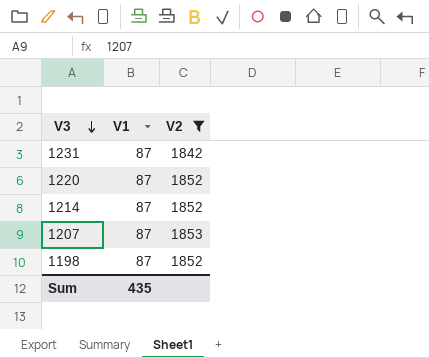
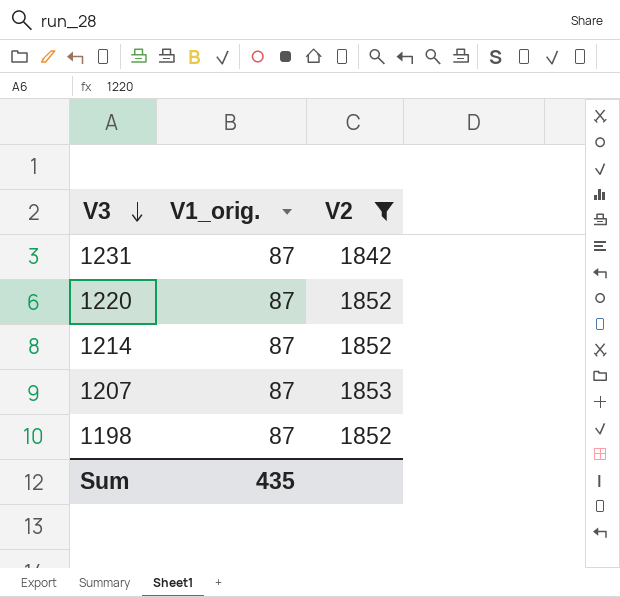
column name: V1 -> V1_orig.

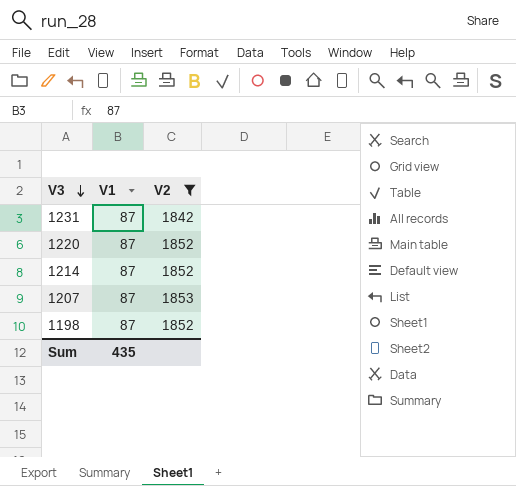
column name: V1_orig. -> V1

